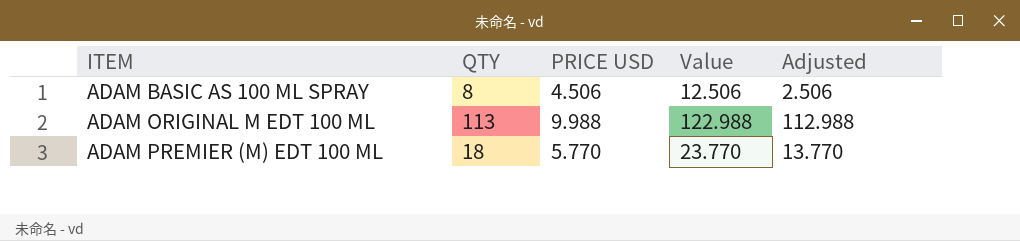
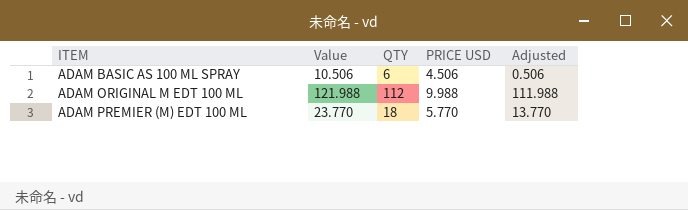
column Value | position: 4 -> 2
ADAM BASIC AS 100 ML SPRAY | Value: 12.506 -> 10.506
ADAM BASIC AS 100 ML SPRAY | QTY: 8 -> 6
ADAM BASIC AS 100 ML SPRAY | Adjusted: 2.506 -> 0.506
ADAM ORIGINAL M EDT 100 ML | Value: 122.988 -> 121.988
ADAM ORIGINAL M EDT 100 ML | QTY: 113 -> 112
ADAM ORIGINAL M EDT 100 ML | Adjusted: 112.988 -> 111.988

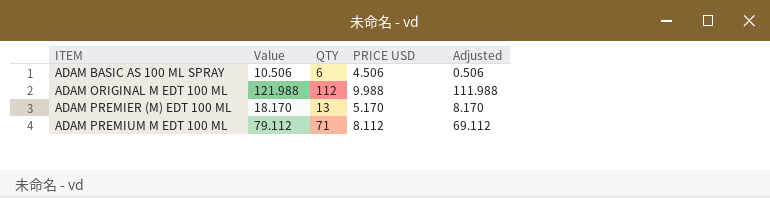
ADAM PREMIER (M) EDT 100 ML | Value: 23.770 -> 18.170
ADAM PREMIER (M) EDT 100 ML | QTY: 18 -> 13
ADAM PREMIER (M) EDT 100 ML | PRICE USD: 5.770 -> 5.170
ADAM PREMIER (M) EDT 100 ML | Adjusted: 13.770 -> 8.170
row ADAM PREMIUM M EDT 100 ML: none -> 79.112 | 71 | 8.112 | 69.112

